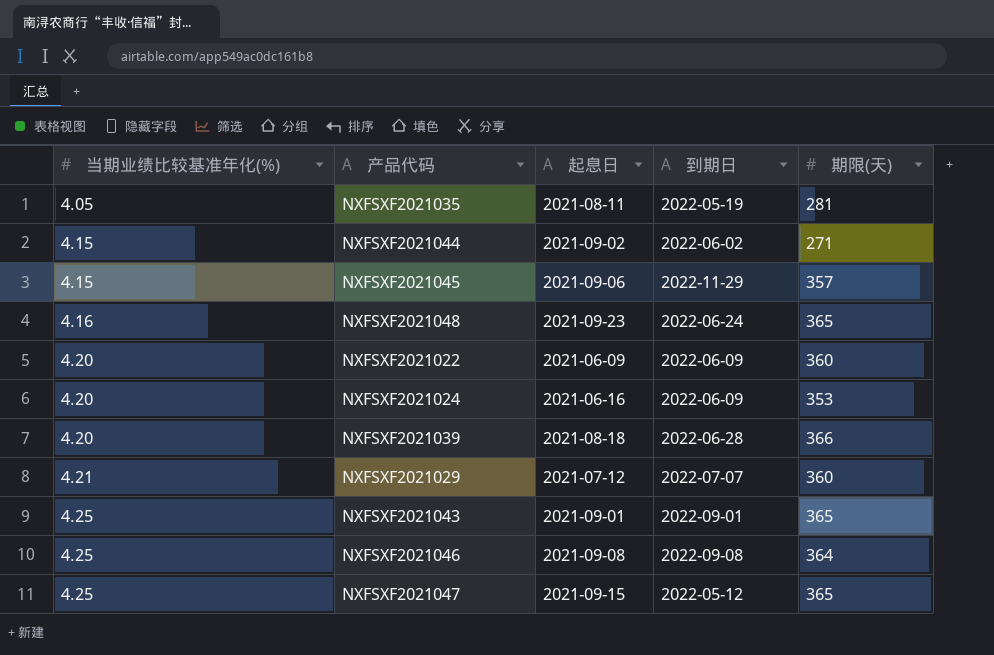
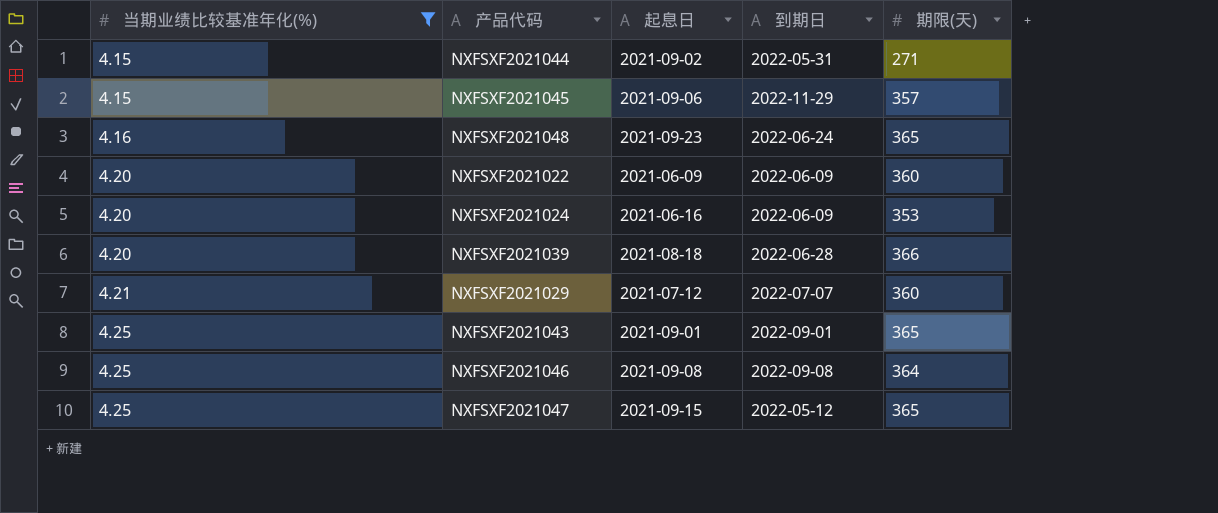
filter: none -> 当期业绩比较基准年化(%) != 4.05
NXFSXF2021044 | 到期日: 2022-06-02 -> 2022-05-31

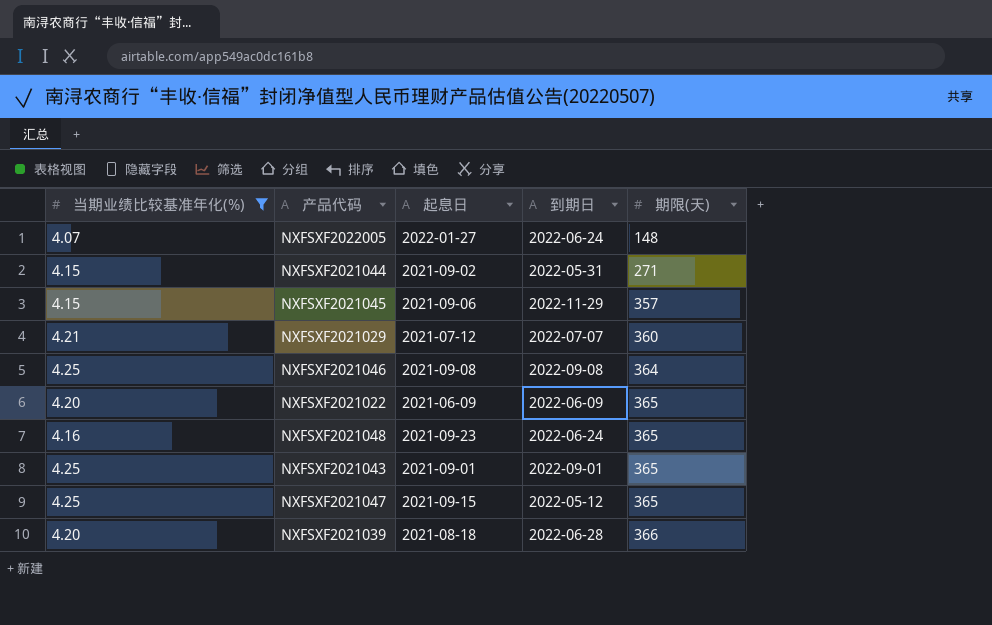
row order: 当期业绩比较基准年化(%) ascending -> 期限(天) ascending
row NXFSXF2021024: 4.20 | 2021-06-16 | 2022-06-09 | 353 -> none
row NXFSXF2022005: none -> 4.07 | 2022-01-27 | 2022-06-24 | 148
NXFSXF2021022 | 期限(天): 360 -> 365

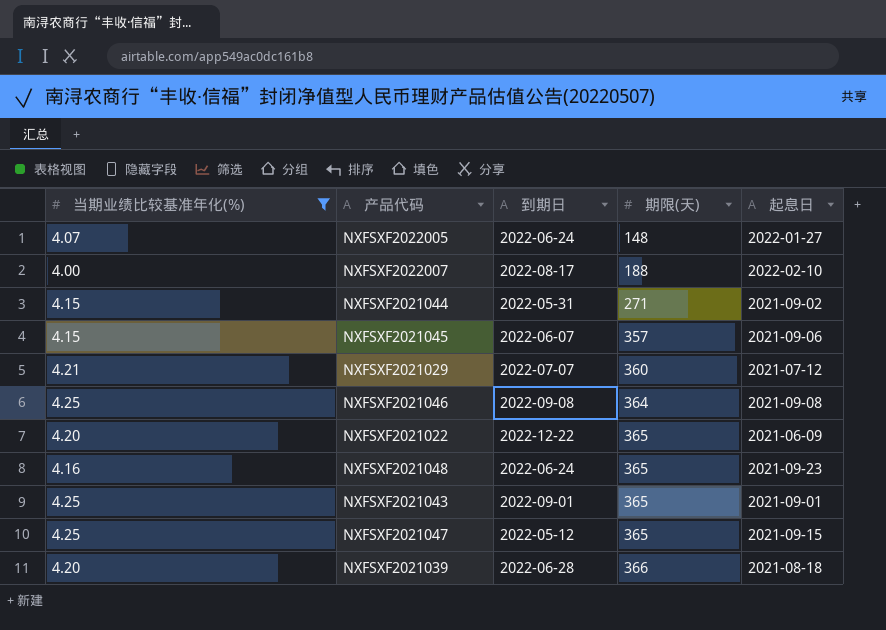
column 起息日 | position: 3 -> 5
row NXFSXF2022007: none -> 4.00 | 2022-08-17 | 188 | 2022-02-10
NXFSXF2021045 | 到期日: 2022-11-29 -> 2022-06-07
NXFSXF2021022 | 到期日: 2022-06-09 -> 2022-12-22

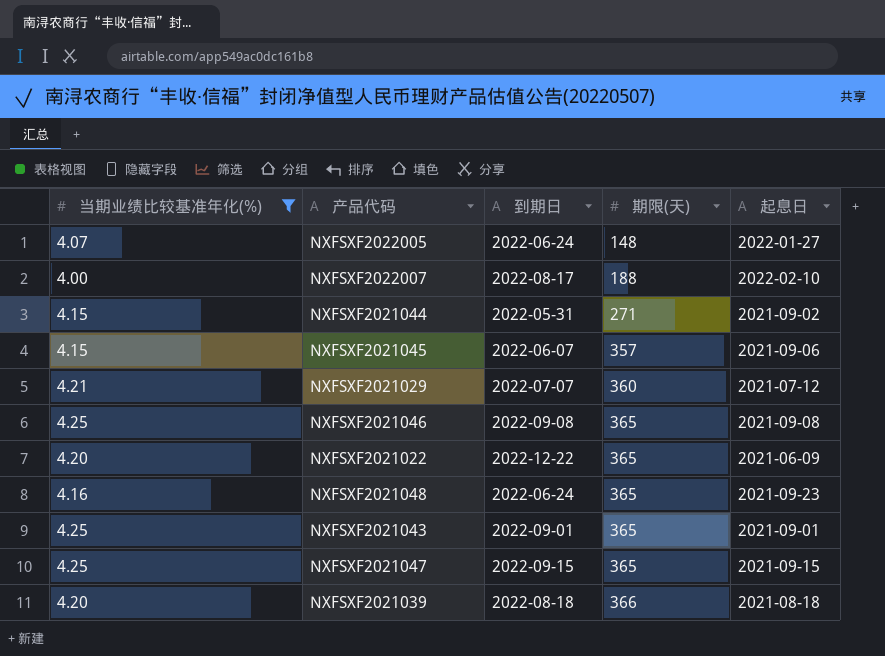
NXFSXF2021046 | 期限(天): 364 -> 365
NXFSXF2021047 | 到期日: 2022-05-12 -> 2022-09-15
NXFSXF2021039 | 到期日: 2022-06-28 -> 2022-08-18

